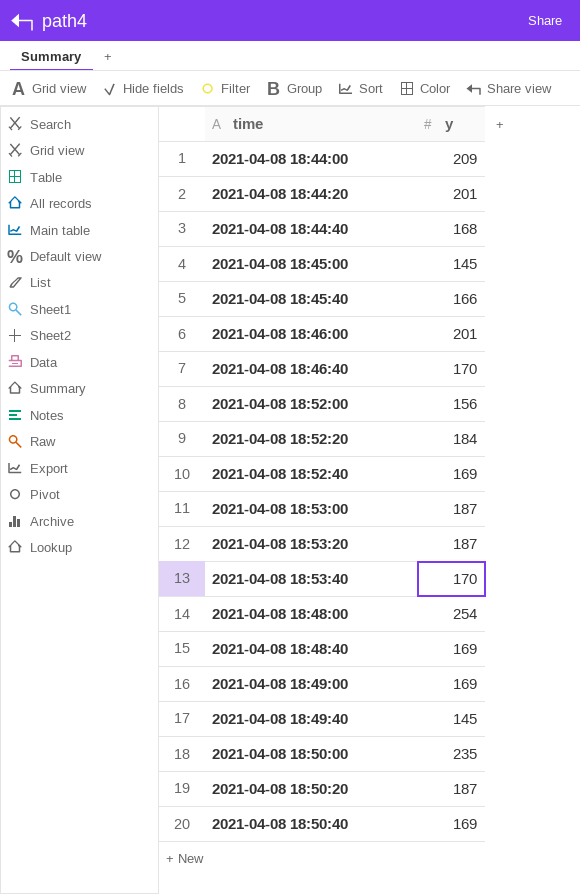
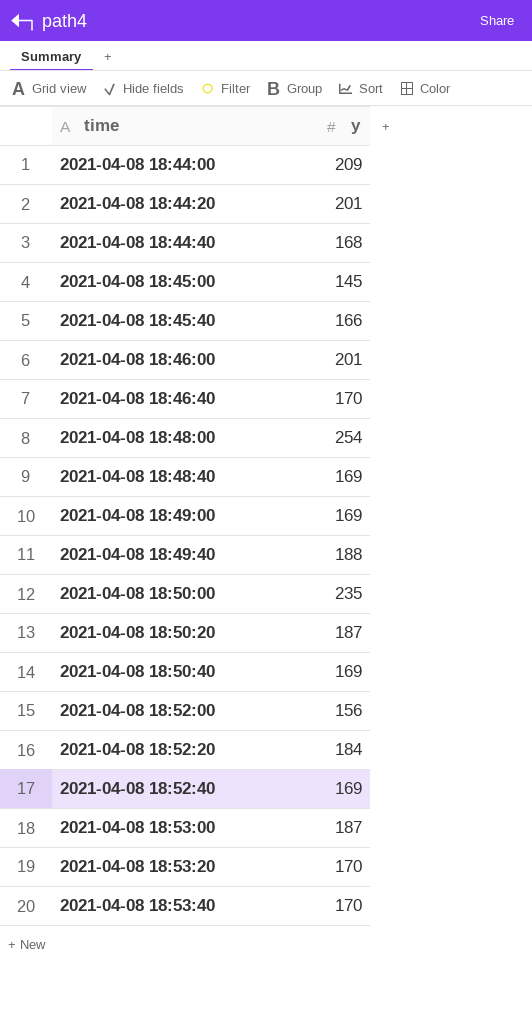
row order: none -> time ascending
2021-04-08 18:49:40 | y: 145 -> 188
2021-04-08 18:53:20 | y: 187 -> 170

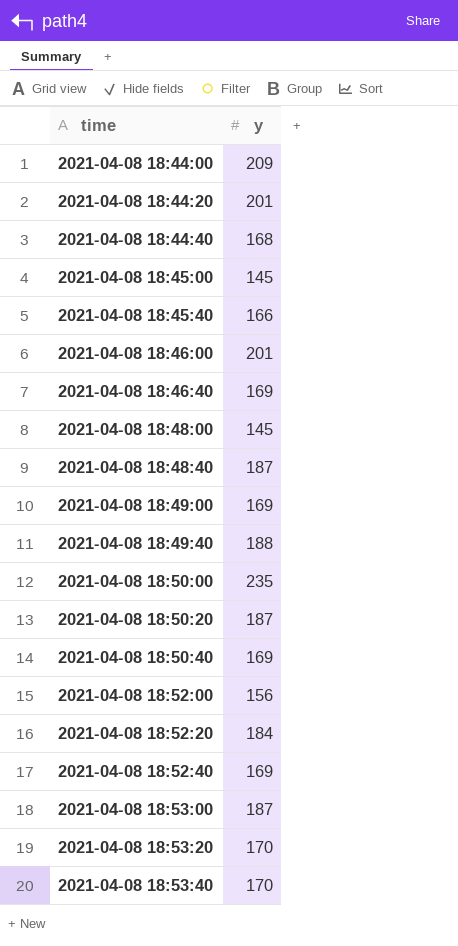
2021-04-08 18:46:40 | y: 170 -> 169
2021-04-08 18:48:00 | y: 254 -> 145
2021-04-08 18:48:40 | y: 169 -> 187

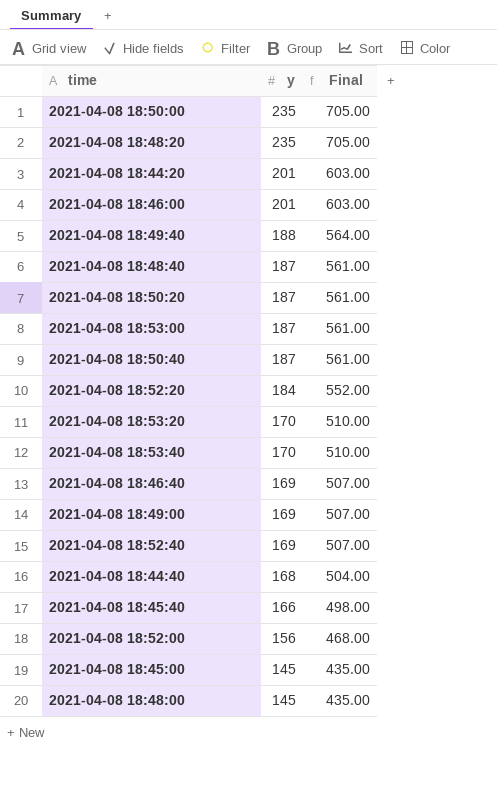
row order: time ascending -> y descending
column Final | formula: none -> [y] * 3
row 2021-04-08 18:44:00: 209 -> none
row 2021-04-08 18:48:20: none -> 235 | 705.00
2021-04-08 18:50:40 | y: 169 -> 187

